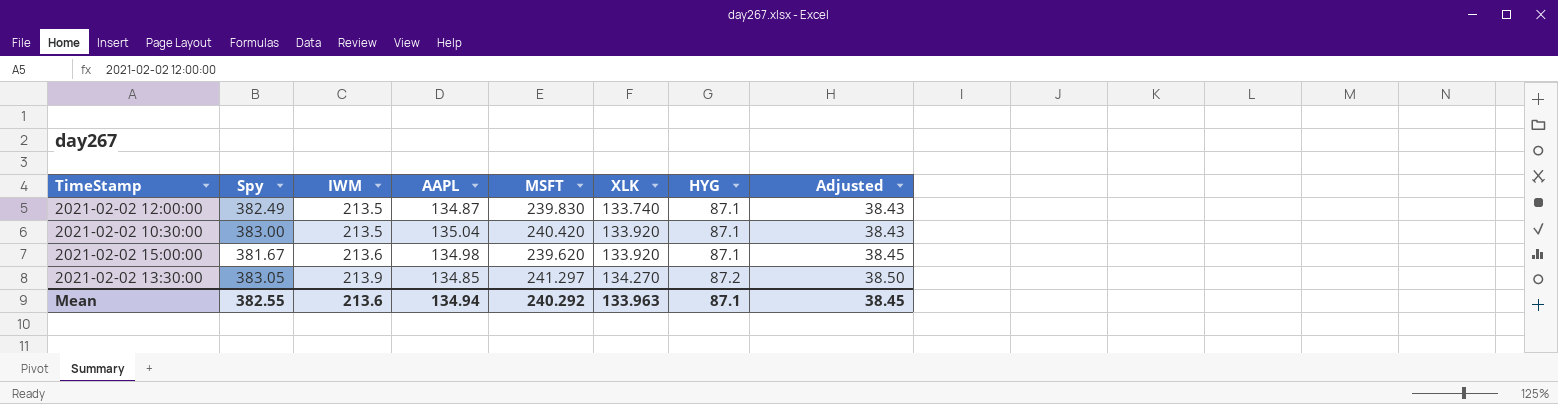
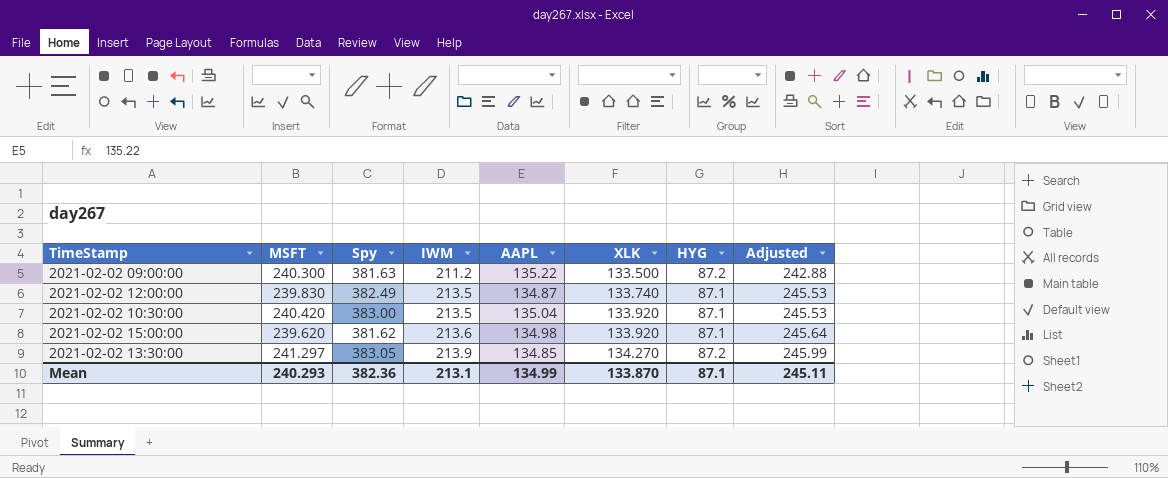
column MSFT | position: 5 -> 2
column Adjusted | formula: [IWM] * 0.18 -> [IWM] * 1.15
row 2021-02-02 09:00:00: none -> 240.300 | 381.63 | 211.2 | 135.22 | 133.500 | 87.2 | 242.88
2021-02-02 15:00:00 | Spy: 381.67 -> 381.62
Mean | MSFT: 240.292 -> 240.293
Mean | Spy: 382.55 -> 382.36
Mean | IWM: 213.6 -> 213.1
Mean | AAPL: 134.94 -> 134.99
Mean | XLK: 133.963 -> 133.870
Mean | Adjusted: 38.45 -> 245.11

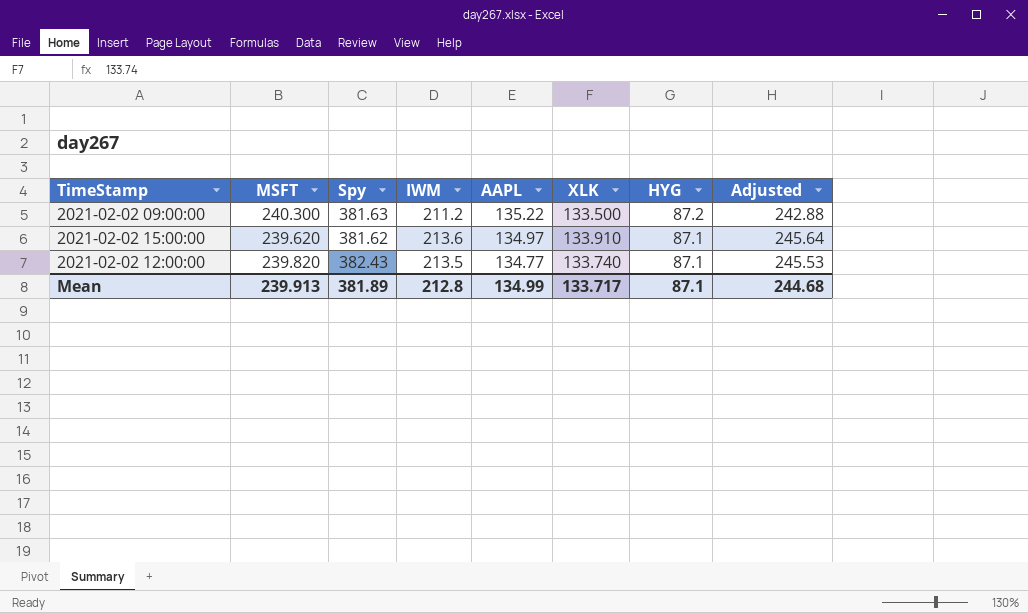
row order: IWM ascending -> AAPL descending
row 2021-02-02 10:30:00: 240.420 | 383.00 | 213.5 | 135.04 | 133.920 | 87.1 | 245.53 -> none
row 2021-02-02 13:30:00: 241.297 | 383.05 | 213.9 | 134.85 | 134.270 | 87.2 | 245.99 -> none
2021-02-02 15:00:00 | AAPL: 134.98 -> 134.97
2021-02-02 15:00:00 | XLK: 133.920 -> 133.910
2021-02-02 12:00:00 | MSFT: 239.830 -> 239.820
2021-02-02 12:00:00 | Spy: 382.49 -> 382.43
2021-02-02 12:00:00 | AAPL: 134.87 -> 134.77
Mean | MSFT: 240.293 -> 239.913
Mean | Spy: 382.36 -> 381.89
Mean | IWM: 213.1 -> 212.8
Mean | XLK: 133.870 -> 133.717
Mean | Adjusted: 245.11 -> 244.68

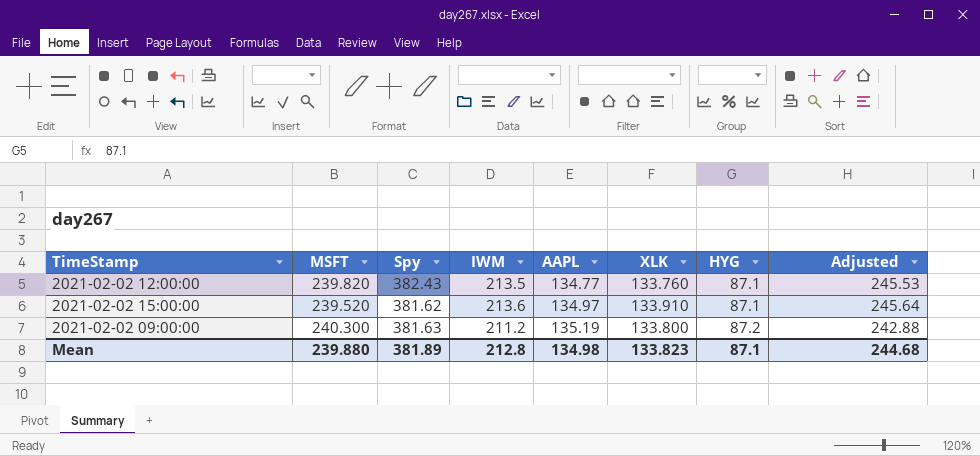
row order: AAPL descending -> AAPL ascending
2021-02-02 12:00:00 | XLK: 133.740 -> 133.760
2021-02-02 15:00:00 | MSFT: 239.620 -> 239.520
2021-02-02 09:00:00 | AAPL: 135.22 -> 135.19
2021-02-02 09:00:00 | XLK: 133.500 -> 133.800
Mean | MSFT: 239.913 -> 239.880
Mean | AAPL: 134.99 -> 134.98
Mean | XLK: 133.717 -> 133.823

